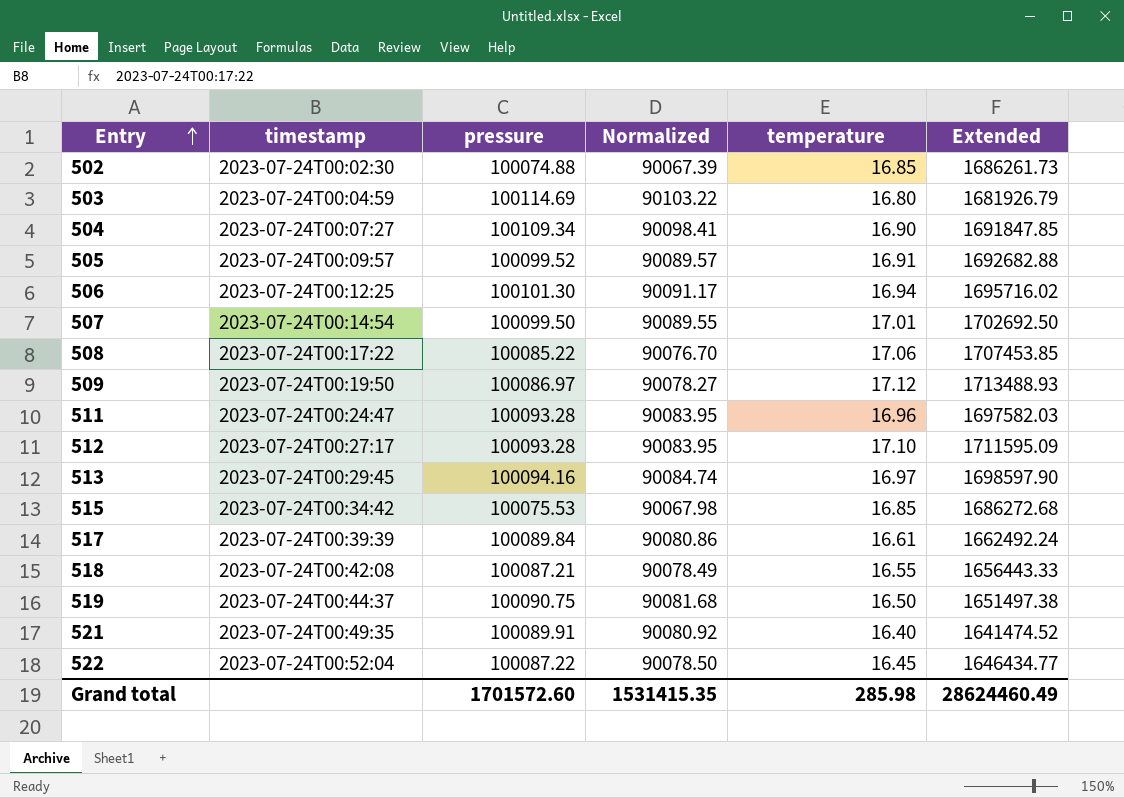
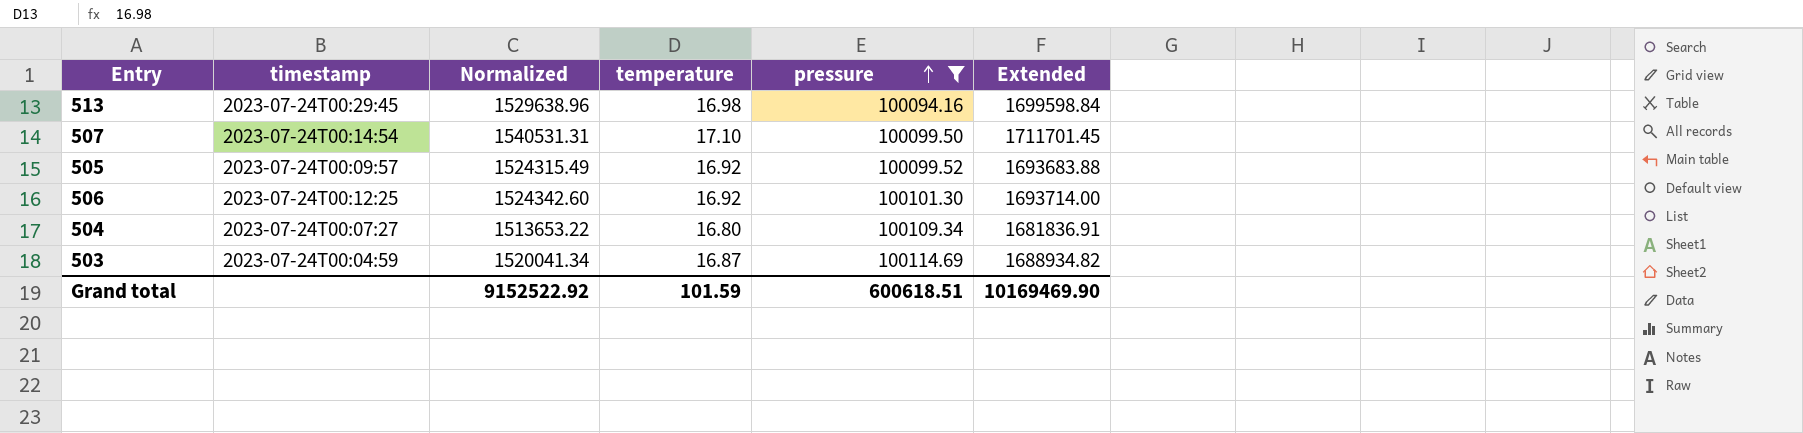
filter: none -> pressure >= 100094.16
row order: Entry ascending -> pressure ascending
column Normalized | formula: [pressure] * 0.9 -> [Extended] * 0.9
column pressure | position: 3 -> 5
513 | temperature: 16.97 -> 16.98
513 | Extended: 1698597.90 -> 1699598.84
507 | temperature: 17.01 -> 17.10
507 | Extended: 1702692.50 -> 1711701.45
505 | temperature: 16.91 -> 16.92
505 | Extended: 1692682.88 -> 1693683.88
506 | temperature: 16.94 -> 16.92
506 | Extended: 1695716.02 -> 1693714.00
504 | temperature: 16.90 -> 16.80
504 | Extended: 1691847.85 -> 1681836.91
503 | temperature: 16.80 -> 16.87
503 | Extended: 1681926.79 -> 1688934.82
Grand total | Normalized: 1531415.35 -> 9152522.92
Grand total | temperature: 285.98 -> 101.59
Grand total | pressure: 1701572.60 -> 600618.51
Grand total | Extended: 28624460.49 -> 10169469.90

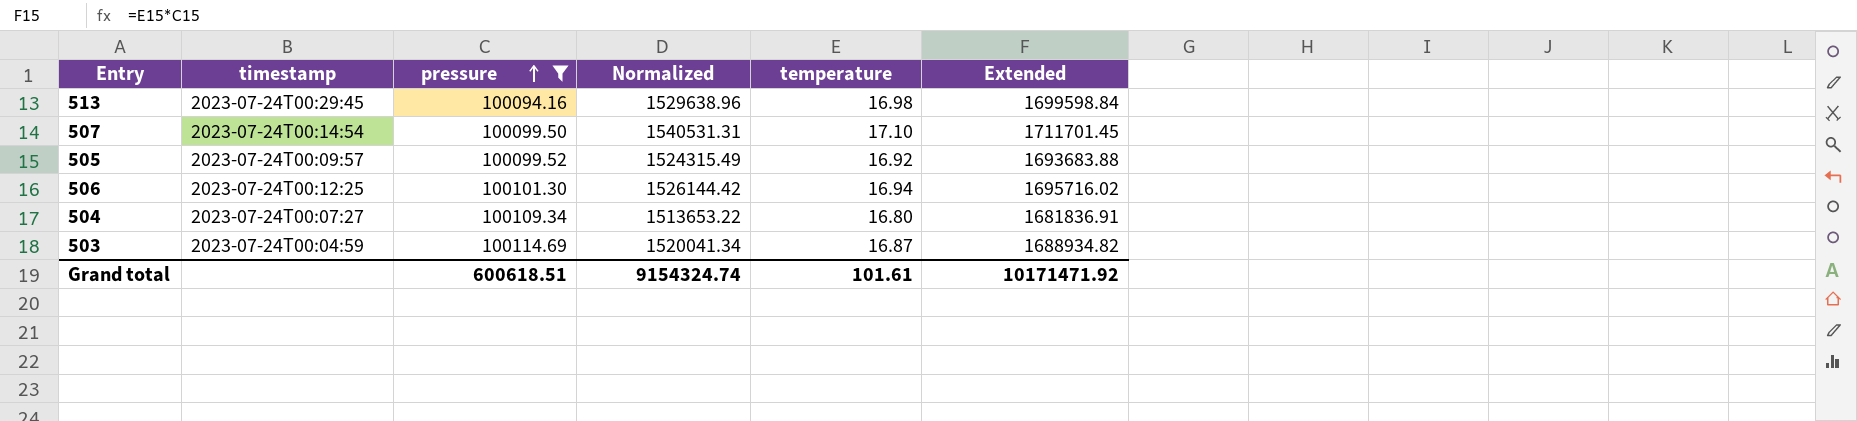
column pressure | position: 5 -> 3
506 | Normalized: 1524342.60 -> 1526144.42
506 | temperature: 16.92 -> 16.94
506 | Extended: 1693714.00 -> 1695716.02
Grand total | Normalized: 9152522.92 -> 9154324.74
Grand total | temperature: 101.59 -> 101.61
Grand total | Extended: 10169469.90 -> 10171471.92

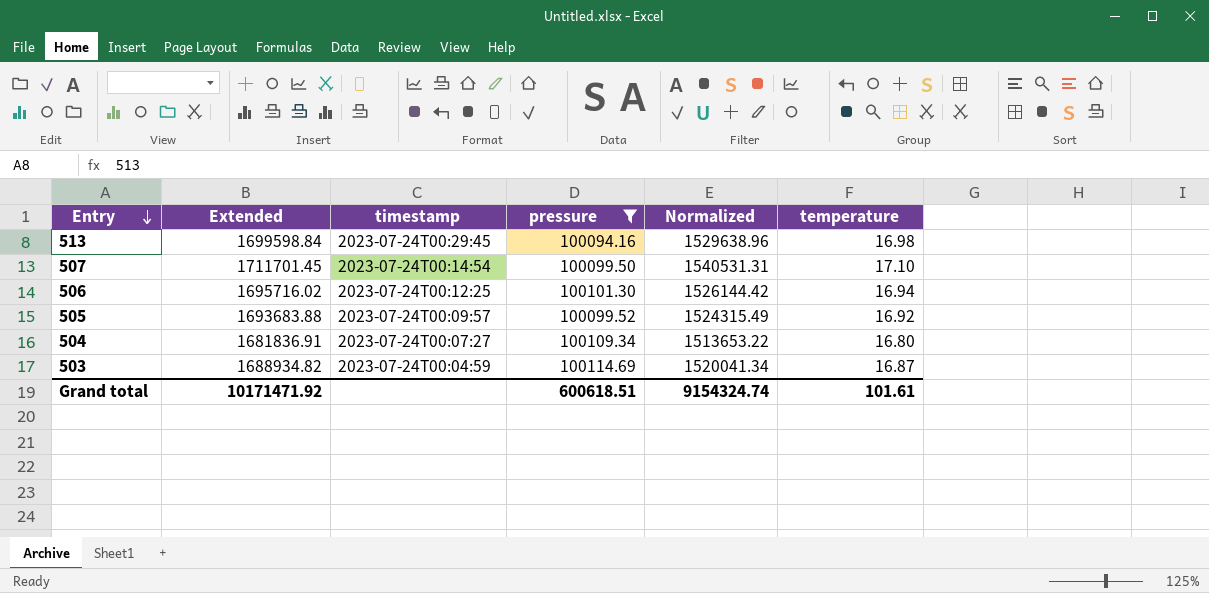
row order: pressure ascending -> Entry descending
column Extended | position: 6 -> 2

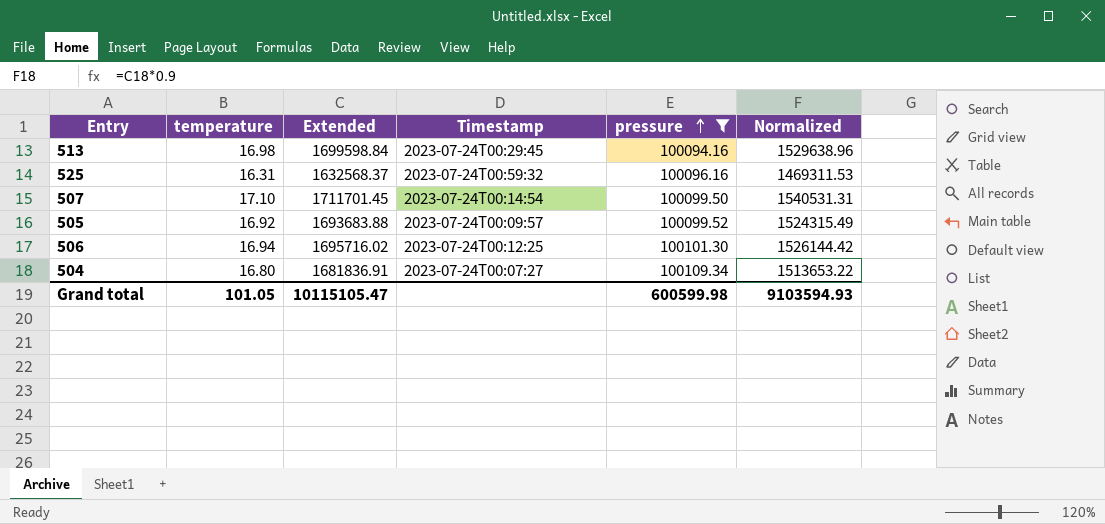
row order: Entry descending -> pressure ascending
column temperature | position: 6 -> 2
column name: timestamp -> Timestamp
row 503: 1688934.82 | 2023-07-24T00:04:59 | 100114.69 | 1520041.34 | 16.87 -> none
row 525: none -> 16.31 | 1632568.37 | 2023-07-24T00:59:32 | 100096.16 | 1469311.53
Grand total | temperature: 101.61 -> 101.05
Grand total | Extended: 10171471.92 -> 10115105.47
Grand total | pressure: 600618.51 -> 600599.98
Grand total | Normalized: 9154324.74 -> 9103594.93

